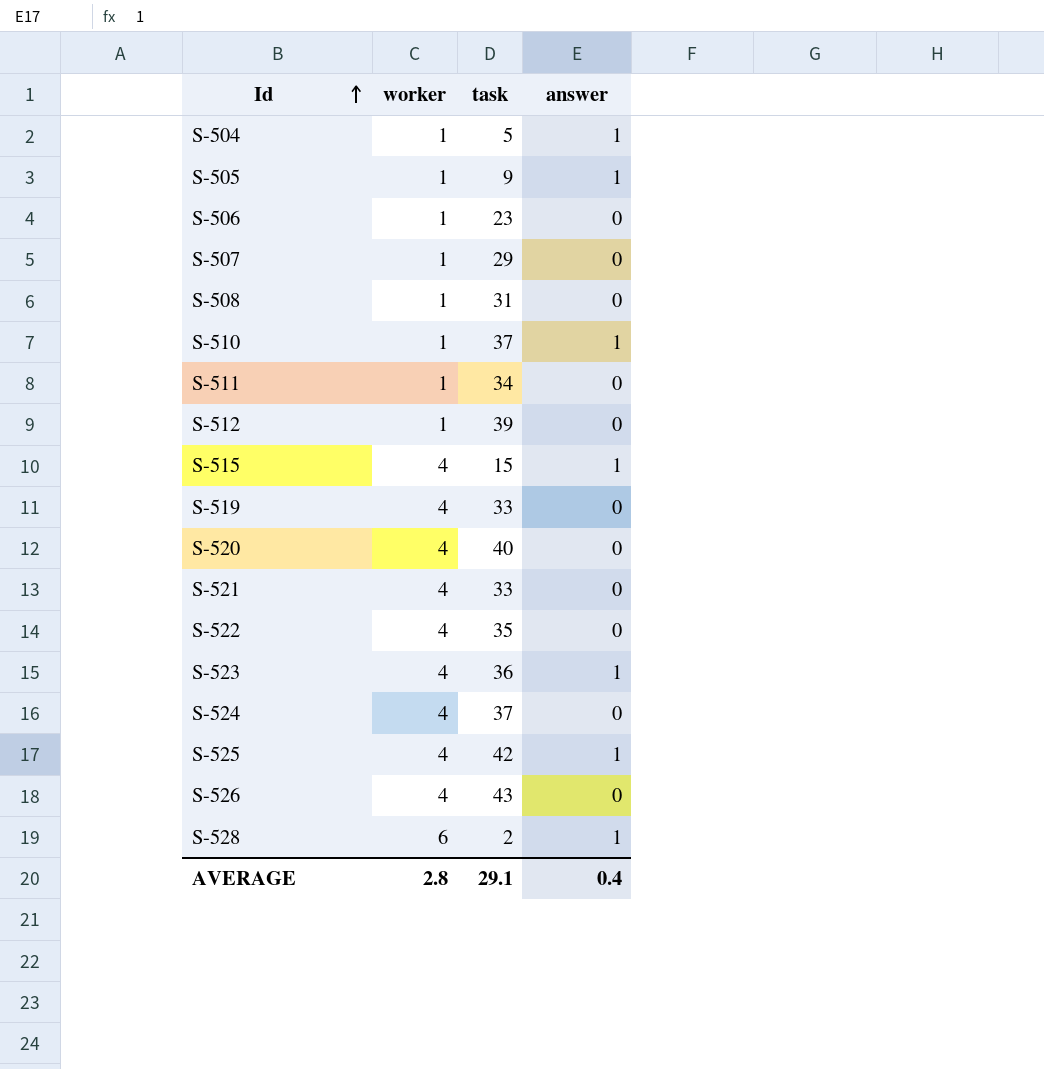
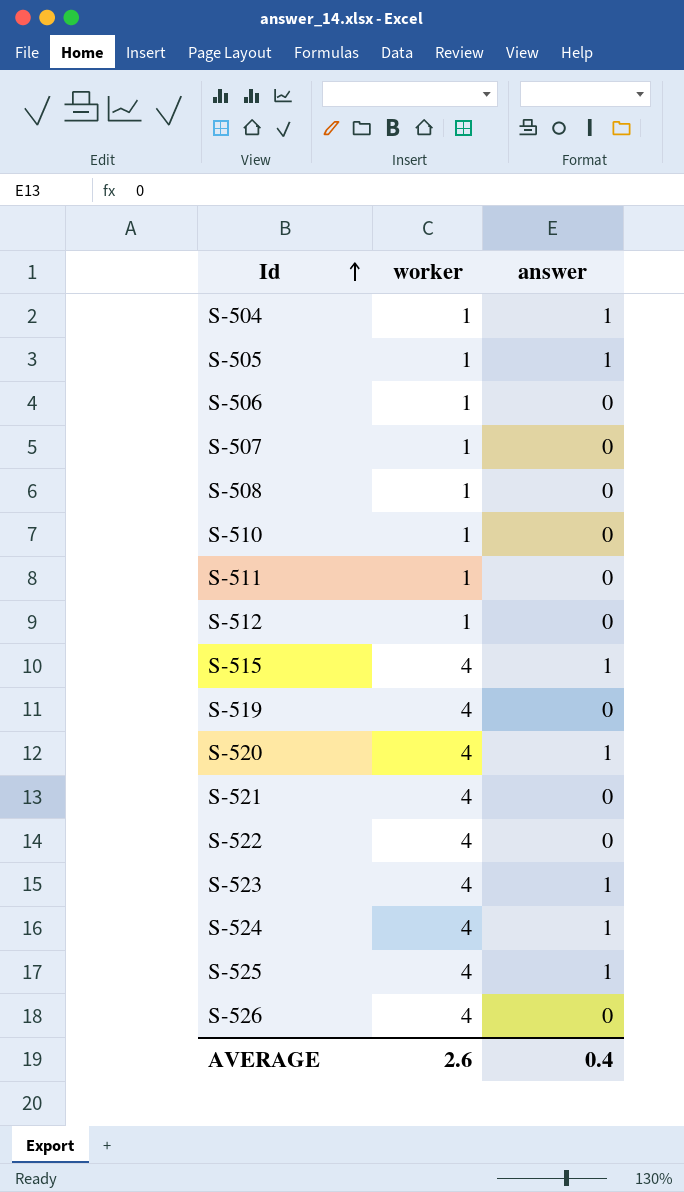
column task | position: 3 -> none
row S-528: 6 | 2 | 1 -> none
S-510 | answer: 1 -> 0
S-520 | answer: 0 -> 1
S-524 | answer: 0 -> 1
AVERAGE | worker: 2.8 -> 2.6

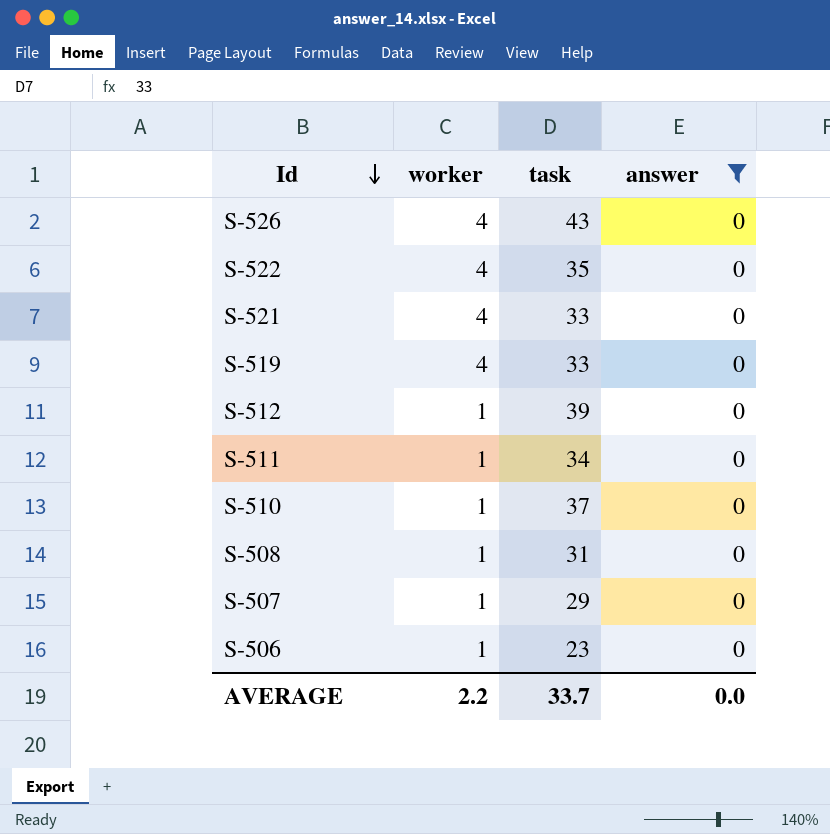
filter: none -> answer = 0
row order: Id ascending -> Id descending
column task | position: none -> 3
AVERAGE | worker: 2.6 -> 2.2
AVERAGE | answer: 0.4 -> 0.0

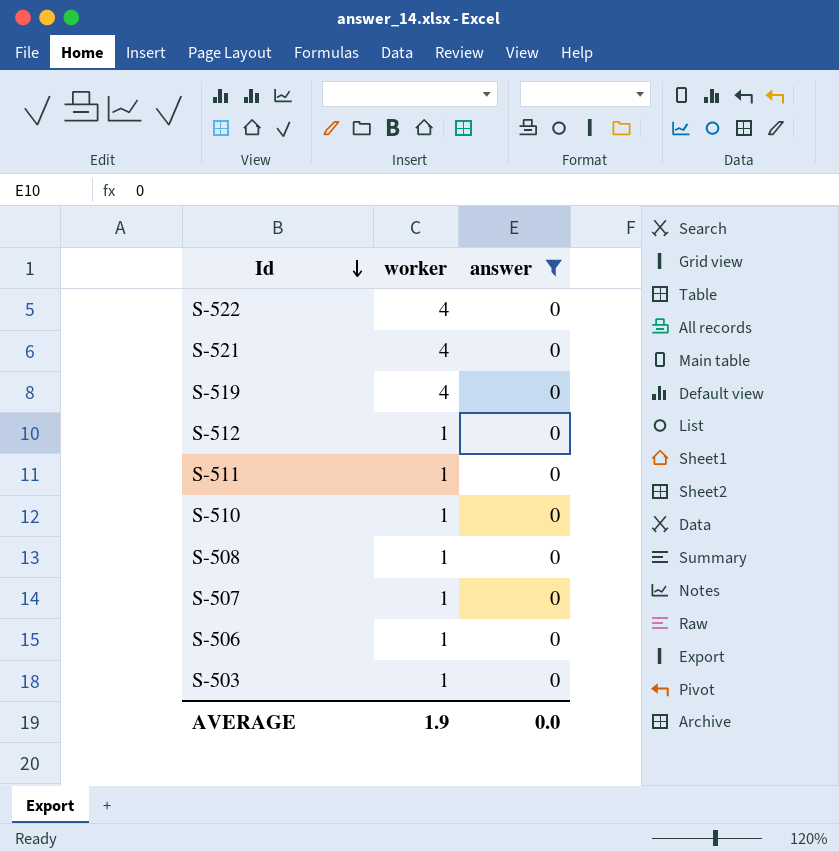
column task | position: 3 -> none
row S-526: 4 | 43 | 0 -> none
row S-503: none -> 1 | 0
AVERAGE | worker: 2.2 -> 1.9

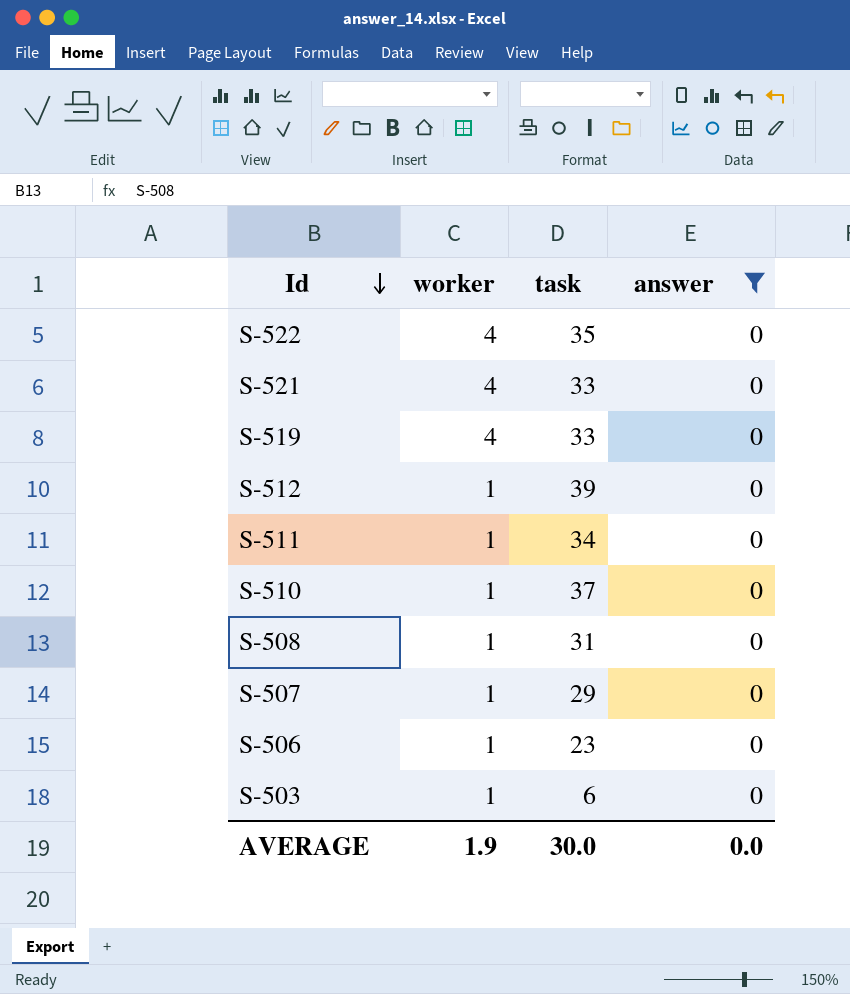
column task | position: none -> 3

